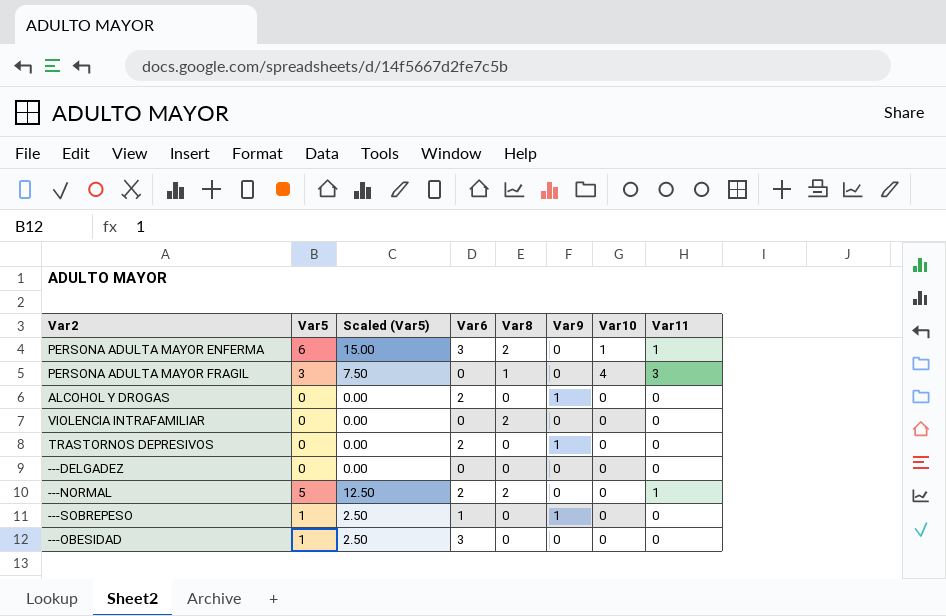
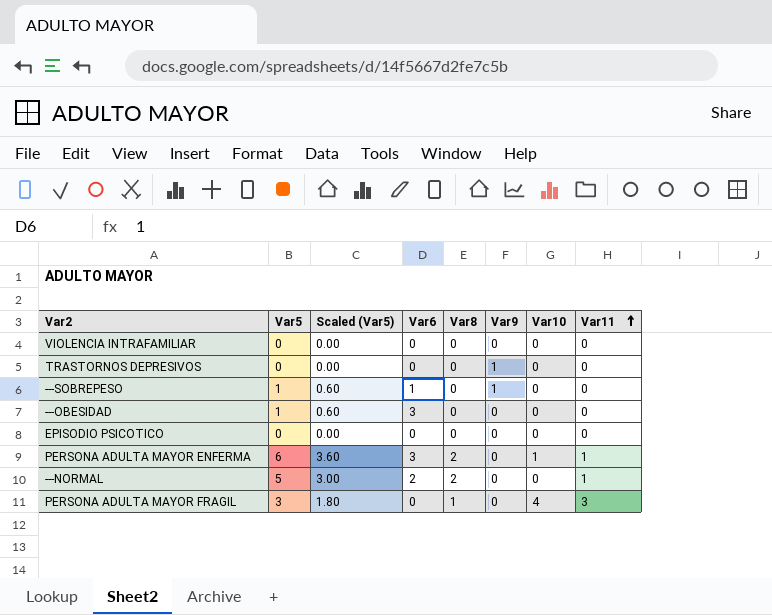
row order: none -> Var11 ascending
column Scaled (Var5) | formula: [Var5] * 2.5 -> [Var5] * 0.6
row ALCOHOL Y DROGAS: 0 | 0.00 | 2 | 0 | 1 | 0 | 0 -> none
row ---DELGADEZ: 0 | 0.00 | 0 | 0 | 0 | 0 | 0 -> none
VIOLENCIA INTRAFAMILIAR | Var8: 2 -> 0
TRASTORNOS DEPRESIVOS | Var6: 2 -> 0
row EPISODIO PSICOTICO: none -> 0 | 0.00 | 0 | 0 | 0 | 0 | 0

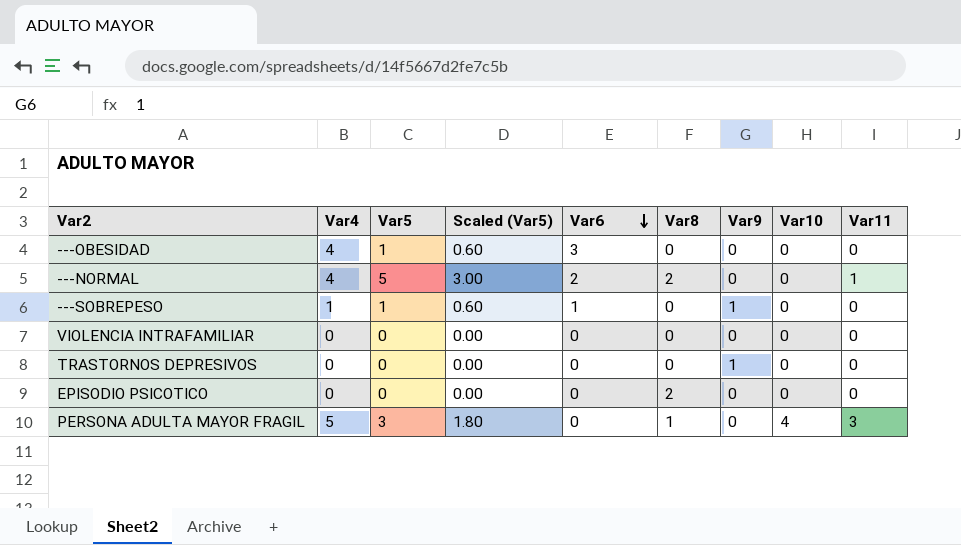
row order: Var11 ascending -> Var6 descending
column Var4 | position: none -> 2
row PERSONA ADULTA MAYOR ENFERMA: 6 | 3.60 | 3 | 2 | 0 | 1 | 1 -> none
EPISODIO PSICOTICO | Var8: 0 -> 2

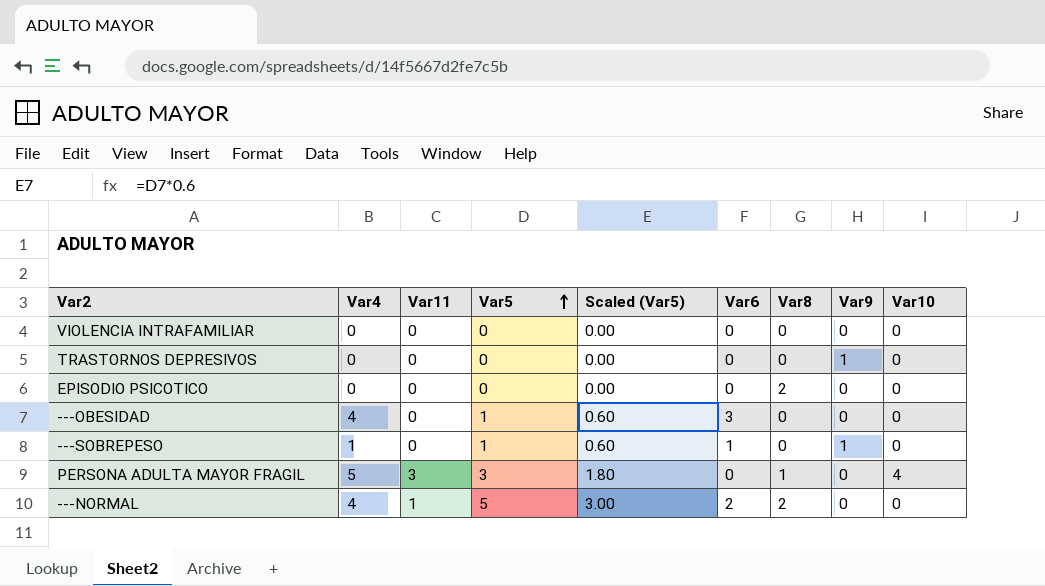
row order: Var6 descending -> Var5 ascending
column Var11 | position: 9 -> 3

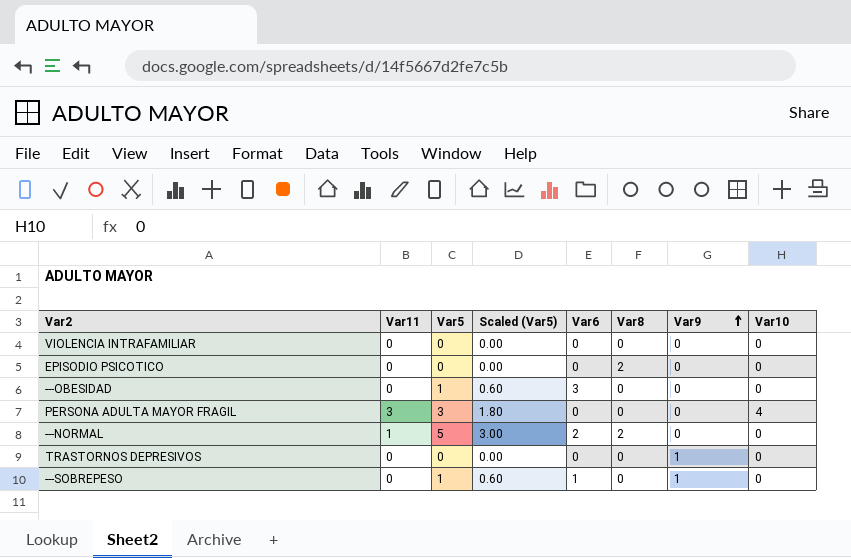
row order: Var5 ascending -> Var9 ascending
column Var4 | position: 2 -> none
PERSONA ADULTA MAYOR FRAGIL | Var8: 1 -> 0

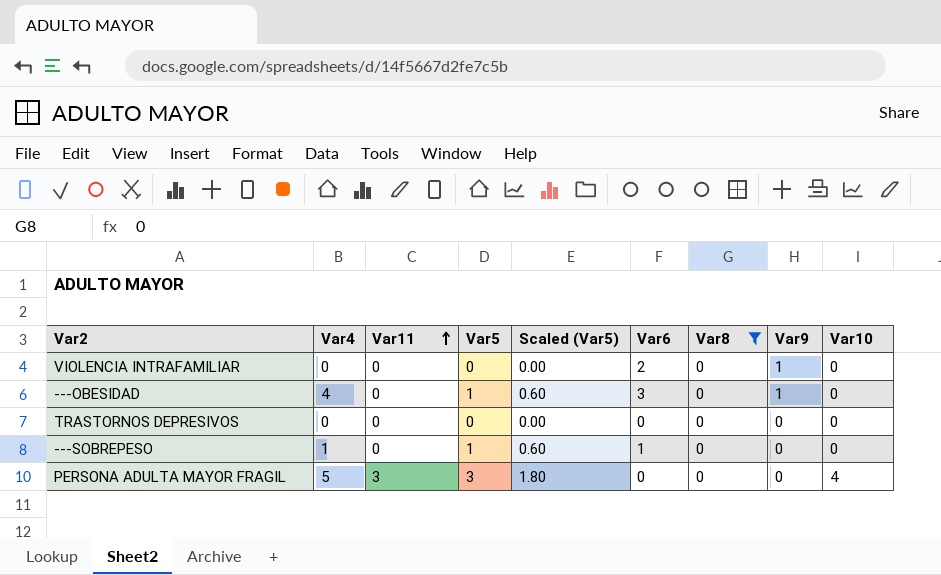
filter: none -> Var8 = 0
row order: Var9 ascending -> Var11 ascending
column Var4 | position: none -> 2
VIOLENCIA INTRAFAMILIAR | Var6: 0 -> 2
VIOLENCIA INTRAFAMILIAR | Var9: 0 -> 1
---OBESIDAD | Var9: 0 -> 1
TRASTORNOS DEPRESIVOS | Var9: 1 -> 0
---SOBREPESO | Var9: 1 -> 0

